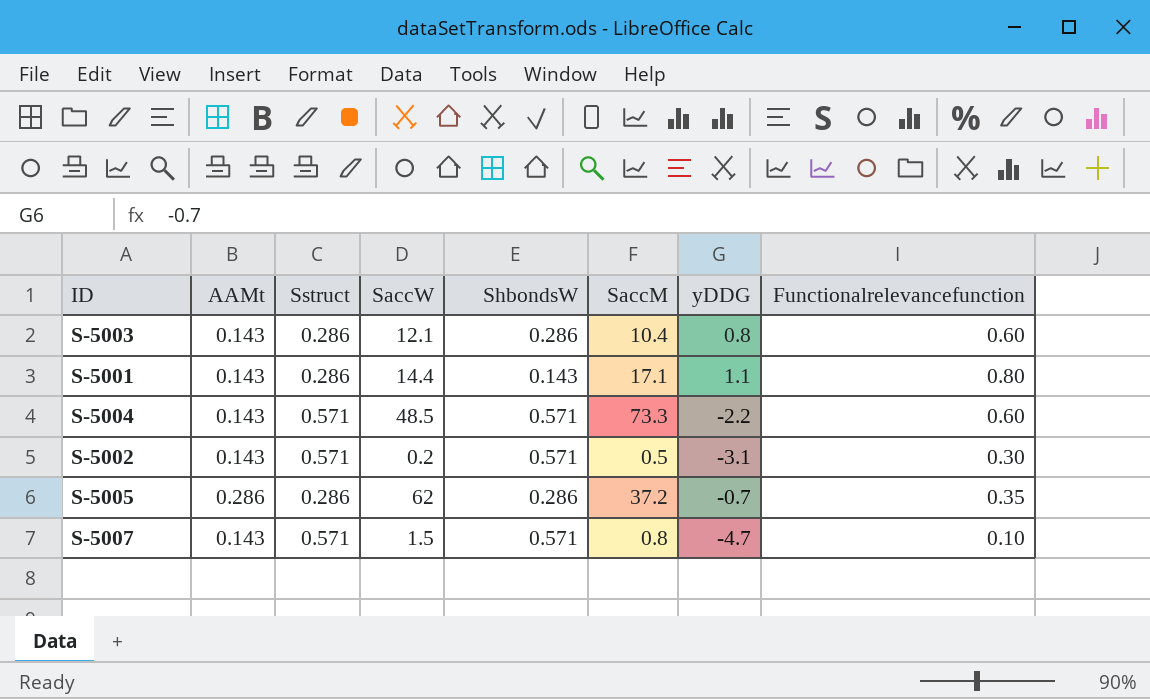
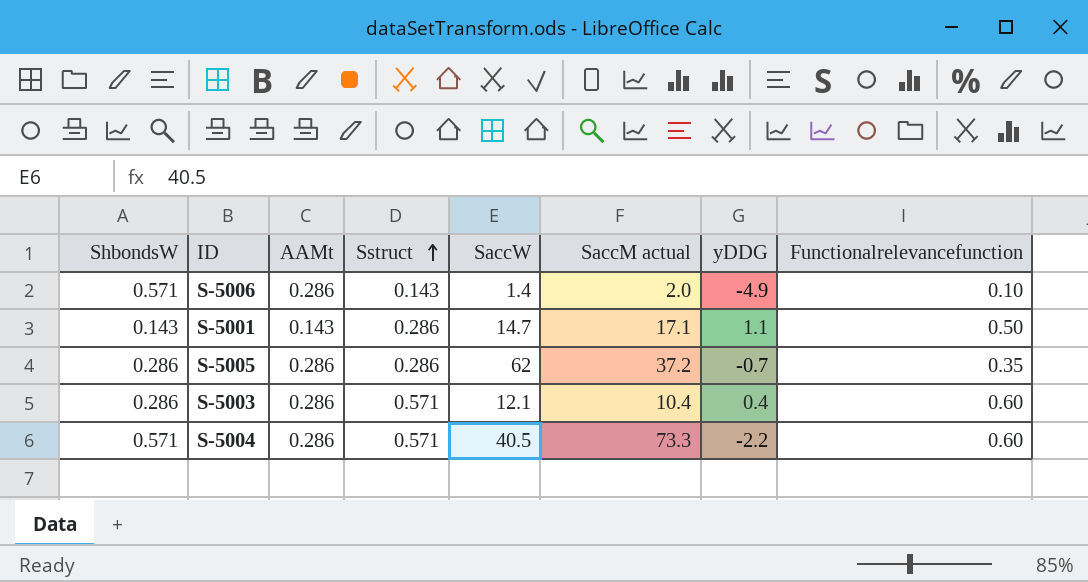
row order: none -> Sstruct ascending
column ShbondsW | position: 5 -> 1
column name: SaccM -> SaccM actual
row S-5002: 0.143 | 0.571 | 0.2 | 0.571 | 0.5 | -3.1 | 0.30 -> none
row S-5007: 0.143 | 0.571 | 1.5 | 0.571 | 0.8 | -4.7 | 0.10 -> none
row S-5006: none -> 0.571 | 0.286 | 0.143 | 1.4 | 2.0 | -4.9 | 0.10
S-5001 | SaccW: 14.4 -> 14.7
S-5001 | Functionalrelevancefunction: 0.80 -> 0.50
S-5003 | AAMt: 0.143 -> 0.286
S-5003 | Sstruct: 0.286 -> 0.571
S-5003 | yDDG: 0.8 -> 0.4
S-5004 | AAMt: 0.143 -> 0.286
S-5004 | SaccW: 48.5 -> 40.5

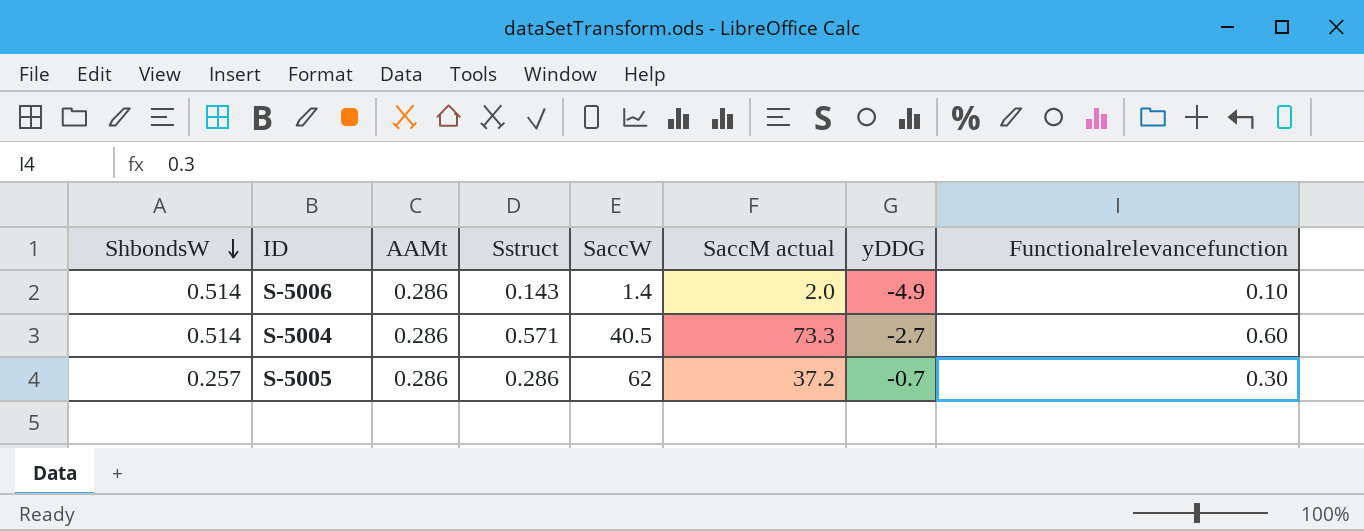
row order: Sstruct ascending -> ShbondsW descending
row S-5001: 0.143 | 0.143 | 0.286 | 14.7 | 17.1 | 1.1 | 0.50 -> none
row S-5003: 0.286 | 0.286 | 0.571 | 12.1 | 10.4 | 0.4 | 0.60 -> none
S-5006 | ShbondsW: 0.571 -> 0.514
S-5004 | ShbondsW: 0.571 -> 0.514
S-5004 | yDDG: -2.2 -> -2.7
S-5005 | ShbondsW: 0.286 -> 0.257
S-5005 | Functionalrelevancefunction: 0.35 -> 0.30

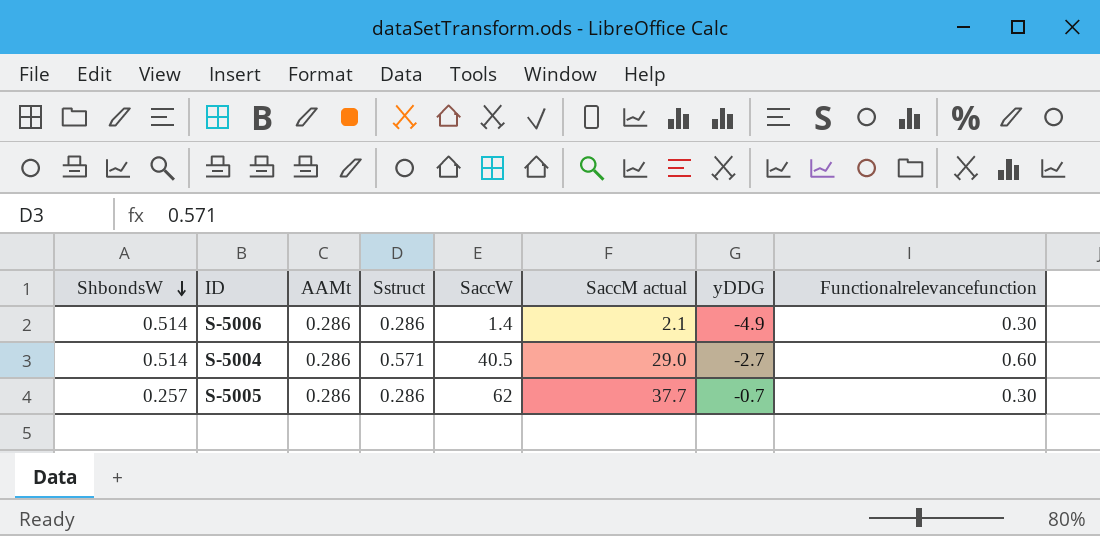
S-5006 | Sstruct: 0.143 -> 0.286
S-5006 | SaccM actual: 2.0 -> 2.1
S-5006 | Functionalrelevancefunction: 0.10 -> 0.30
S-5004 | SaccM actual: 73.3 -> 29.0
S-5005 | SaccM actual: 37.2 -> 37.7

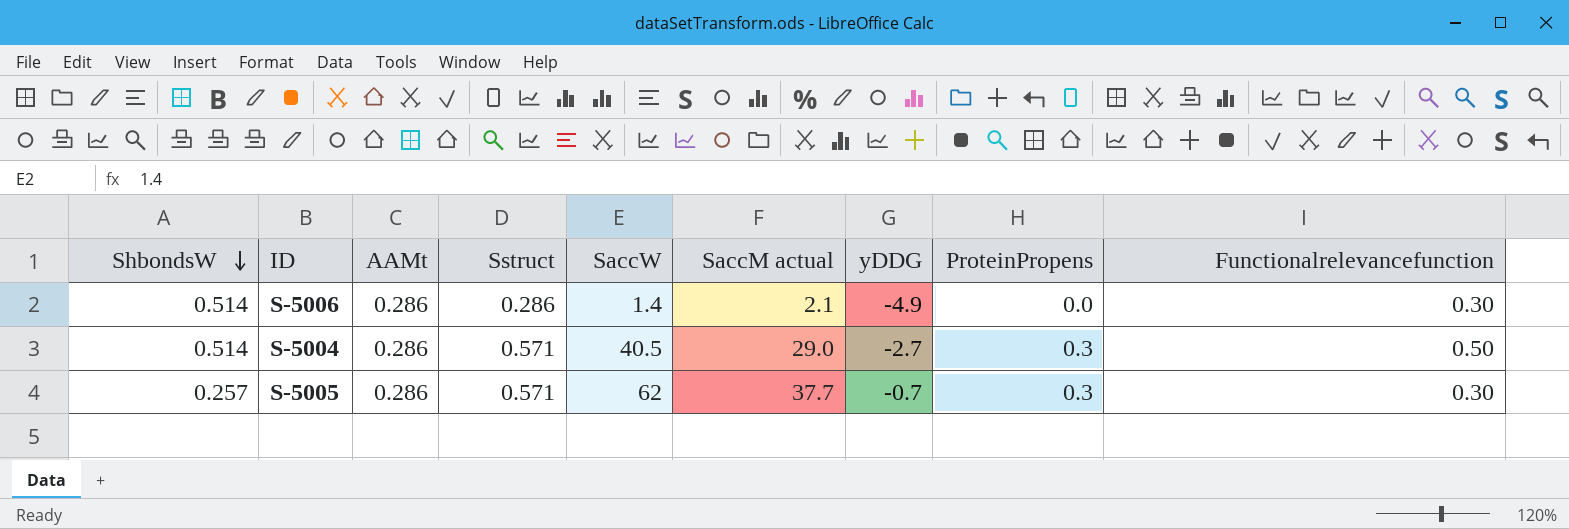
column ProteinPropens | position: none -> 8
S-5004 | Functionalrelevancefunction: 0.60 -> 0.50
S-5005 | Sstruct: 0.286 -> 0.571

